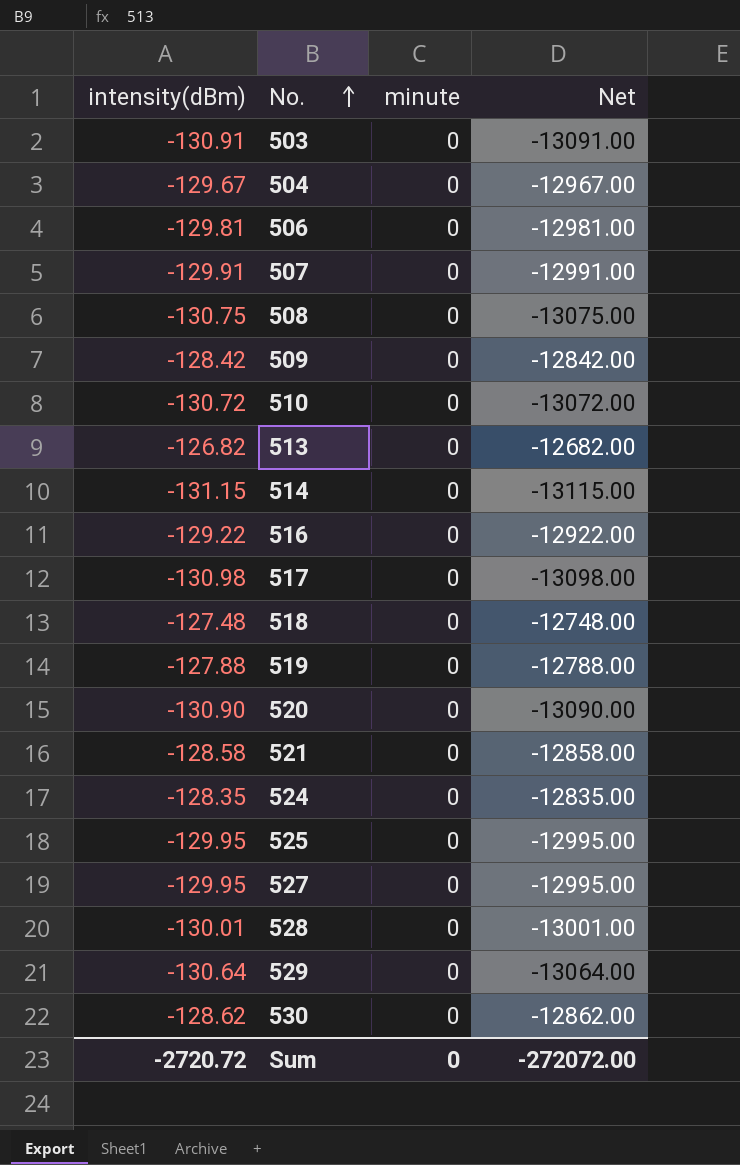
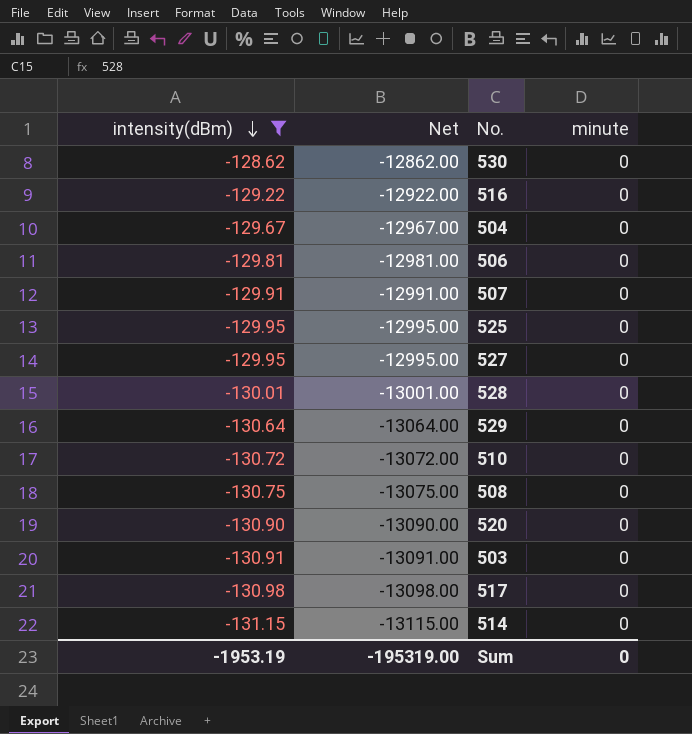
filter: none -> intensity(dBm) <= -128.62
row order: No. ascending -> intensity(dBm) descending
column Net | position: 4 -> 2
Sum | intensity(dBm): -2720.72 -> -1953.19
Sum | Net: -272072.00 -> -195319.00

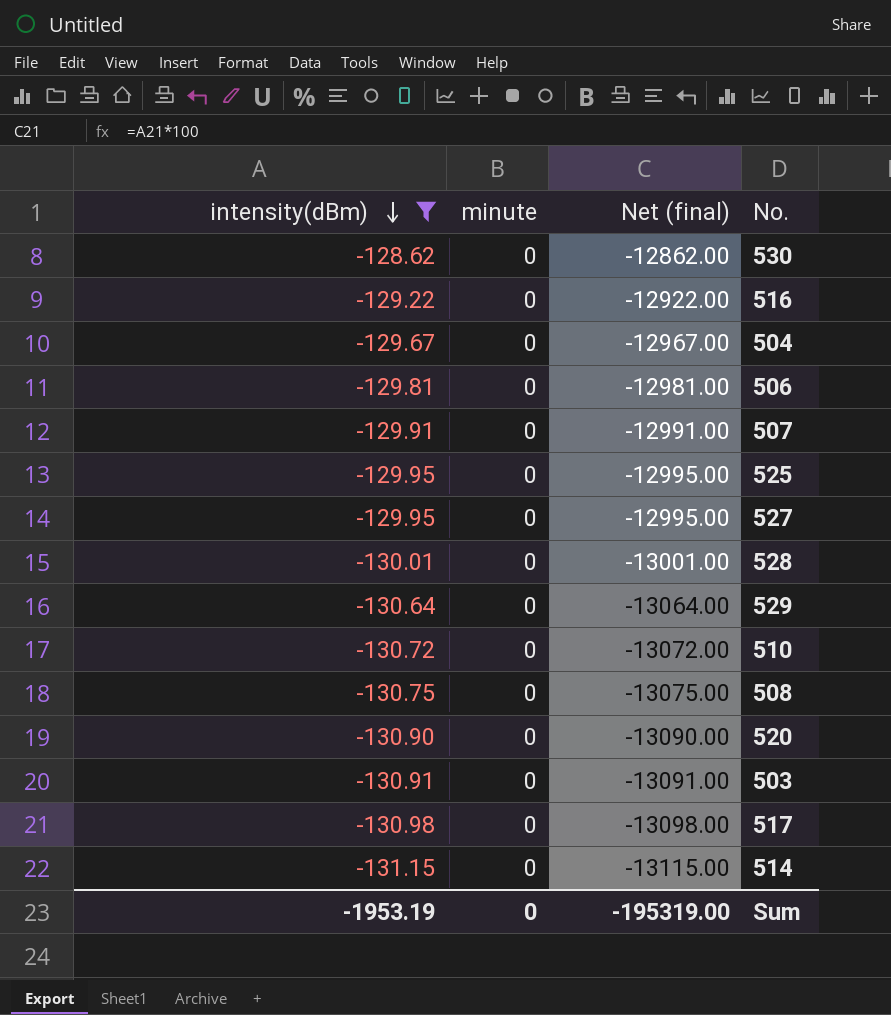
column minute | position: 4 -> 2
column name: Net -> Net (final)

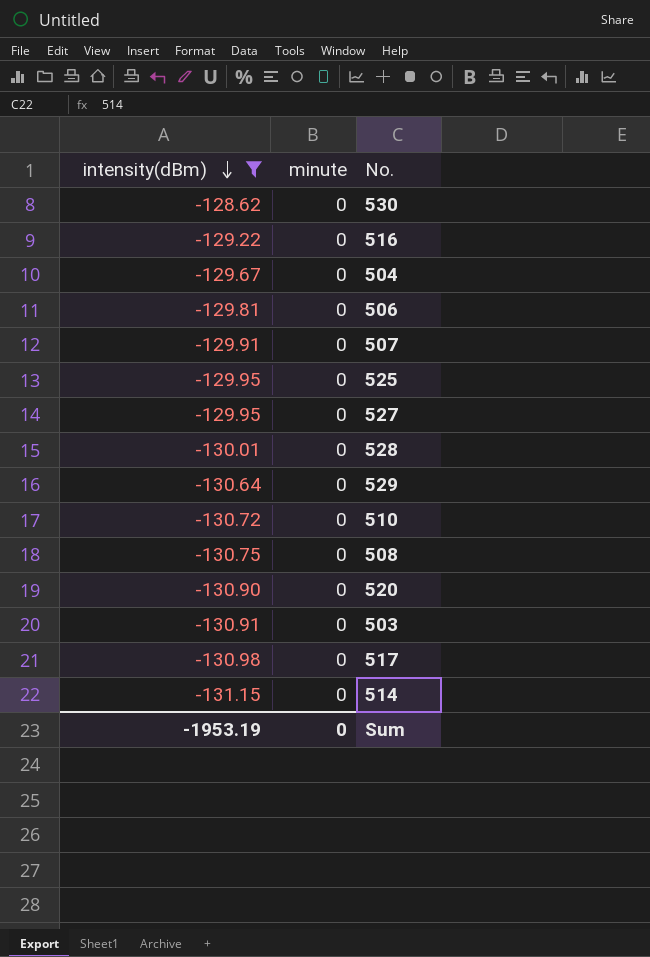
column Net (final) | formula: [intensity(dBm)] * 100 -> none

